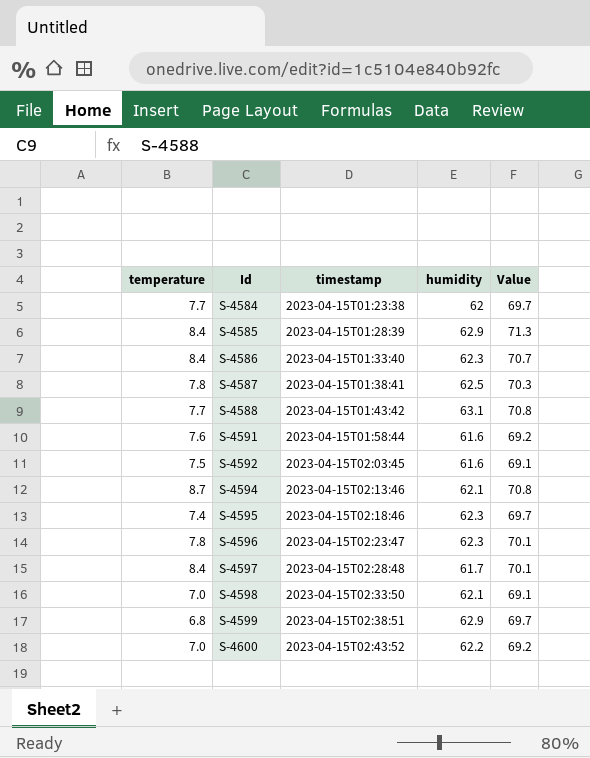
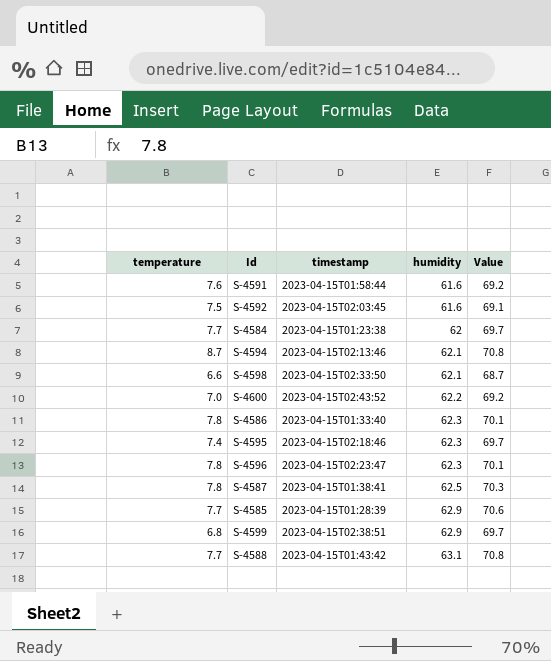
row order: Id ascending -> humidity ascending
row S-4597: 8.4 | 2023-04-15T02:28:48 | 61.7 | 70.1 -> none
S-4598 | temperature: 7.0 -> 6.6
S-4598 | Value: 69.1 -> 68.7
S-4586 | temperature: 8.4 -> 7.8
S-4586 | Value: 70.7 -> 70.1
S-4585 | temperature: 8.4 -> 7.7
S-4585 | Value: 71.3 -> 70.6

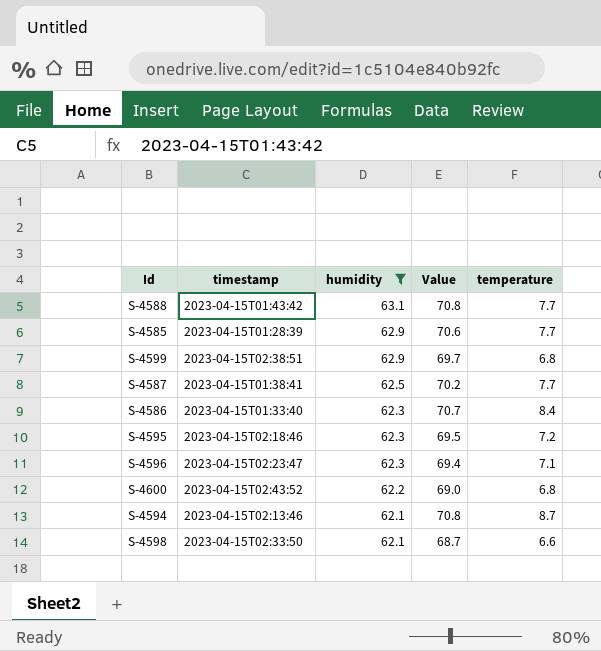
filter: none -> humidity >= 62.1
row order: humidity ascending -> humidity descending
column temperature | position: 1 -> 5
S-4587 | Value: 70.3 -> 70.2
S-4587 | temperature: 7.8 -> 7.7
S-4586 | Value: 70.1 -> 70.7
S-4586 | temperature: 7.8 -> 8.4
S-4595 | Value: 69.7 -> 69.5
S-4595 | temperature: 7.4 -> 7.2
S-4596 | Value: 70.1 -> 69.4
S-4596 | temperature: 7.8 -> 7.1
S-4600 | Value: 69.2 -> 69.0
S-4600 | temperature: 7.0 -> 6.8

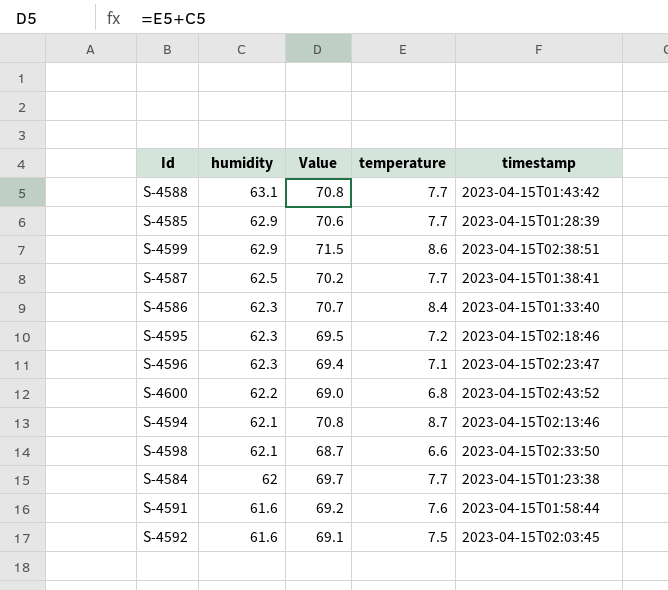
filter: humidity >= 62.1 -> none
column timestamp | position: 2 -> 5
S-4599 | Value: 69.7 -> 71.5
S-4599 | temperature: 6.8 -> 8.6

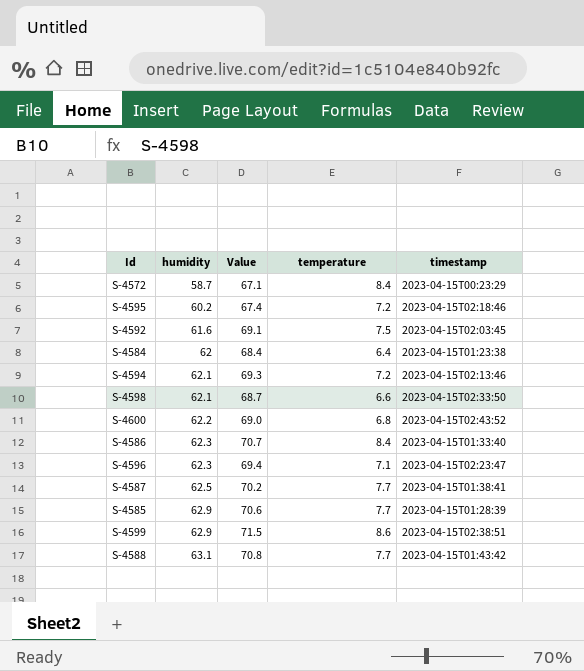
row order: humidity descending -> humidity ascending
row S-4591: 61.6 | 69.2 | 7.6 | 2023-04-15T01:58:44 -> none
row S-4572: none -> 58.7 | 67.1 | 8.4 | 2023-04-15T00:23:29
S-4595 | humidity: 62.3 -> 60.2
S-4595 | Value: 69.5 -> 67.4
S-4584 | Value: 69.7 -> 68.4
S-4584 | temperature: 7.7 -> 6.4
S-4594 | Value: 70.8 -> 69.3
S-4594 | temperature: 8.7 -> 7.2

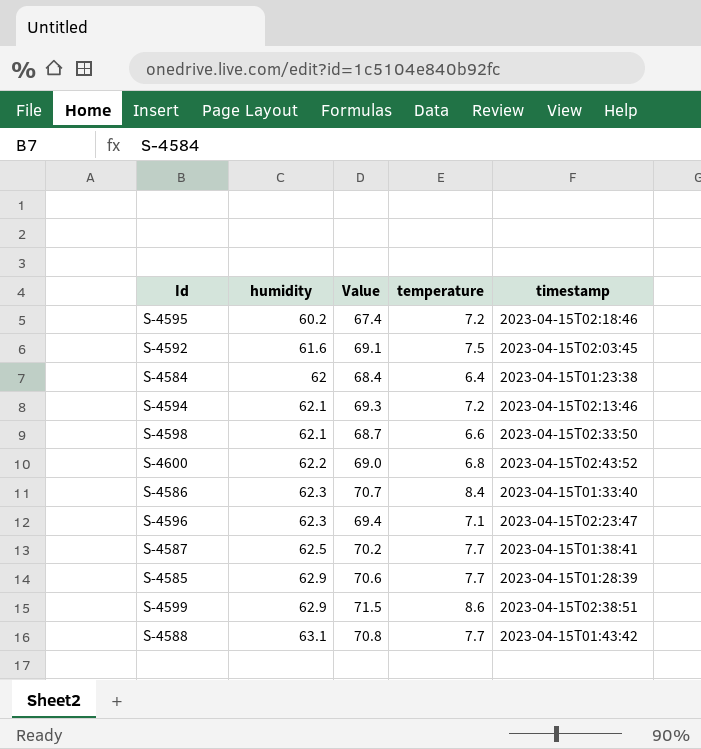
row S-4572: 58.7 | 67.1 | 8.4 | 2023-04-15T00:23:29 -> none

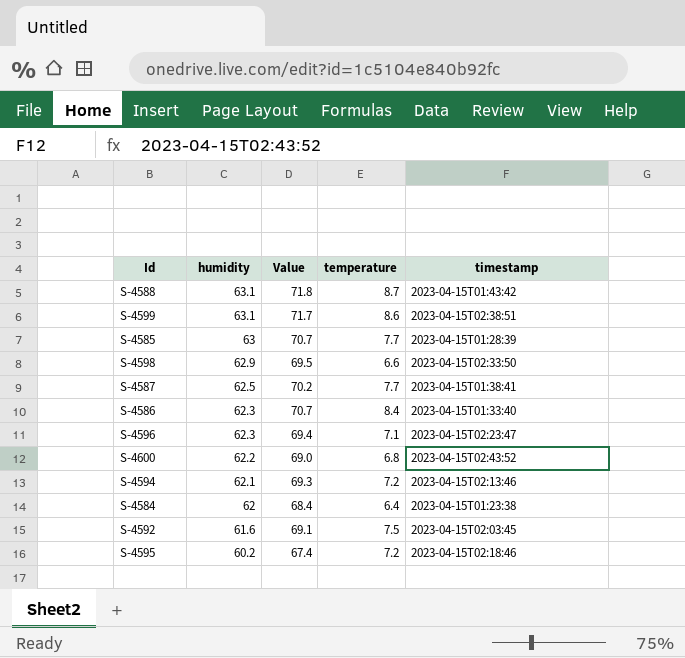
row order: humidity ascending -> humidity descending
S-4588 | Value: 70.8 -> 71.8
S-4588 | temperature: 7.7 -> 8.7
S-4599 | humidity: 62.9 -> 63.1
S-4599 | Value: 71.5 -> 71.7
S-4585 | humidity: 62.9 -> 63
S-4585 | Value: 70.6 -> 70.7
S-4598 | humidity: 62.1 -> 62.9
S-4598 | Value: 68.7 -> 69.5

